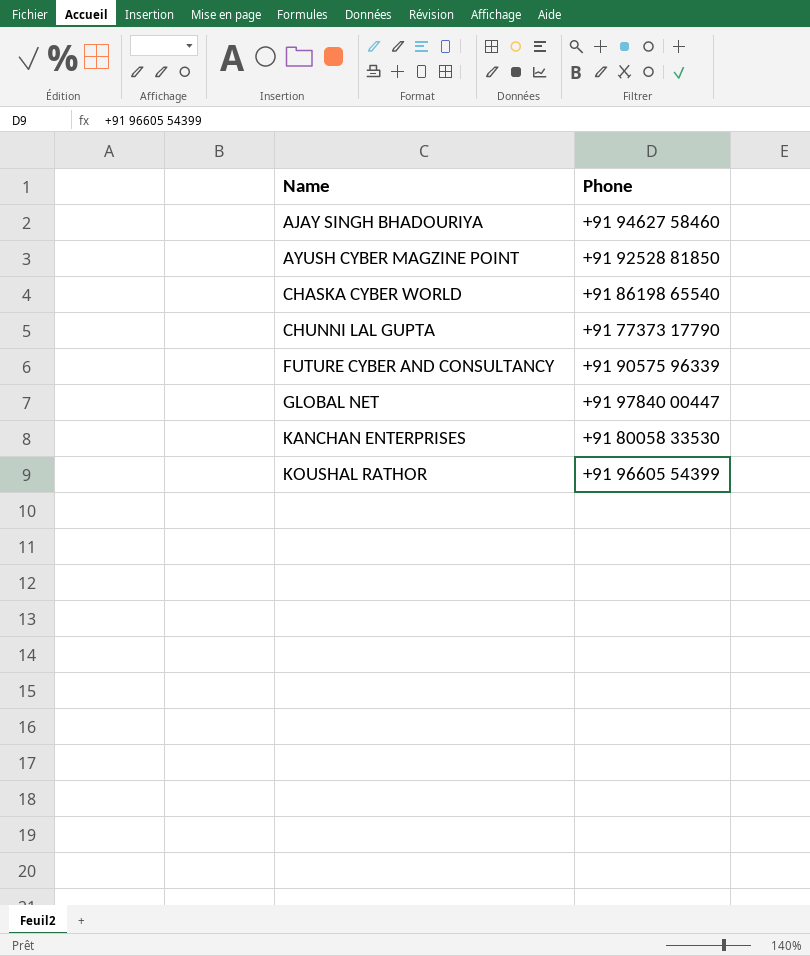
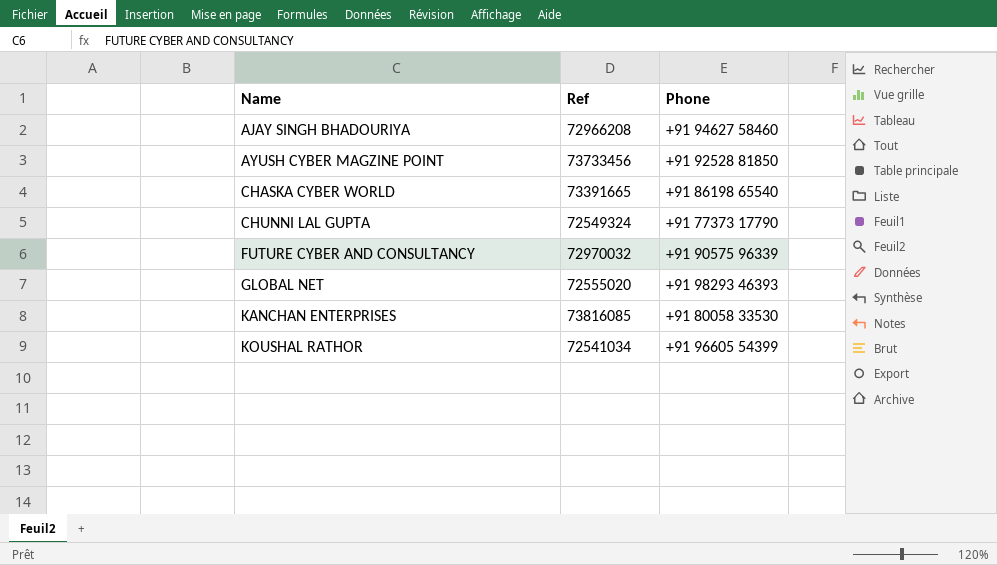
column Ref | position: none -> 2
GLOBAL NET | Phone: +91 97840 00447 -> +91 98293 46393

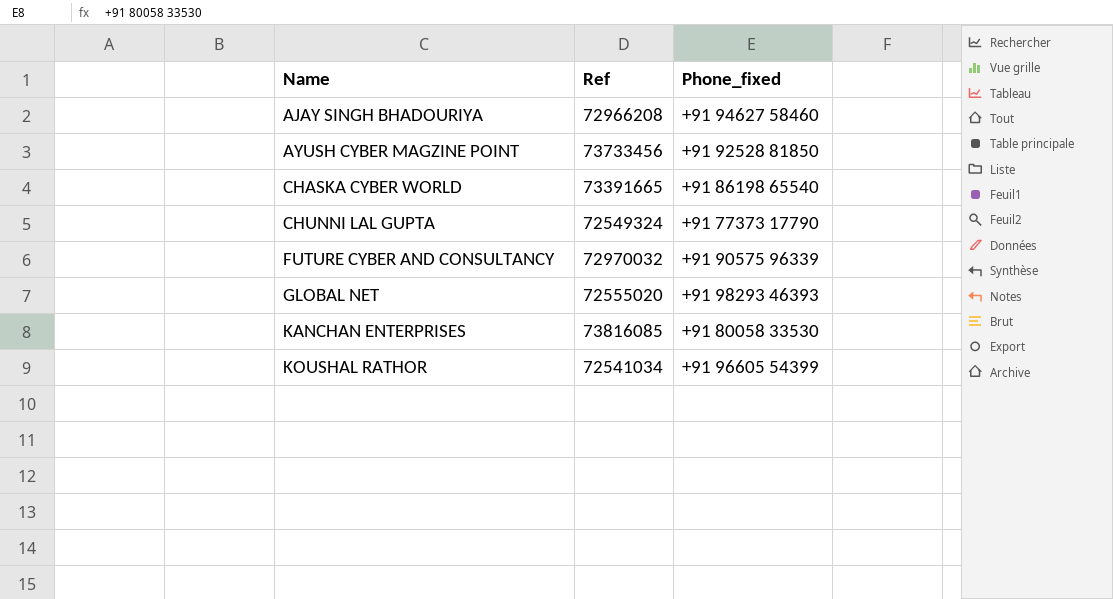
column name: Phone -> Phone_fixed

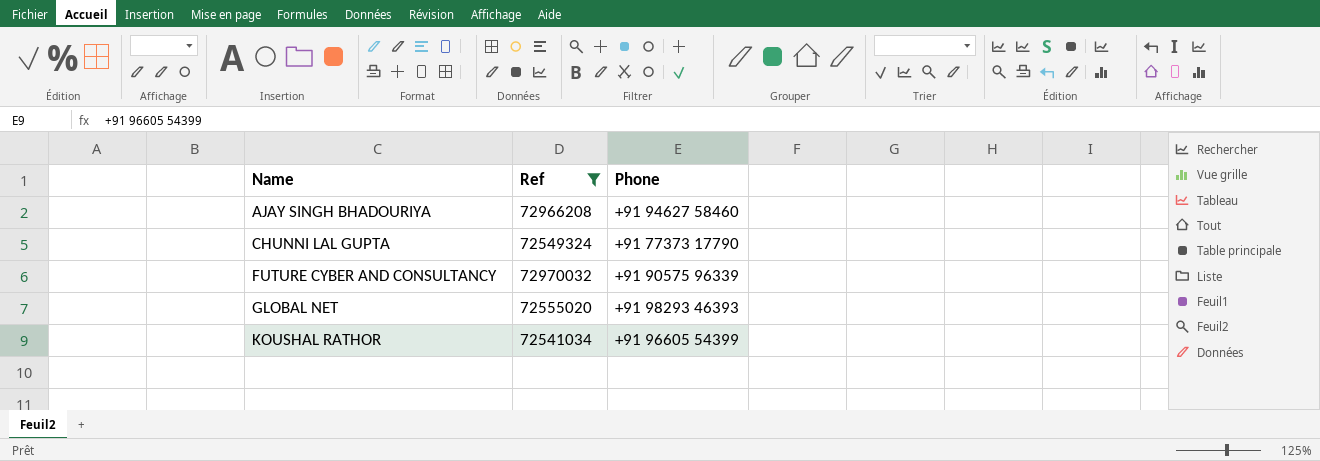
filter: none -> Ref <= 72970032
column name: Phone_fixed -> Phone

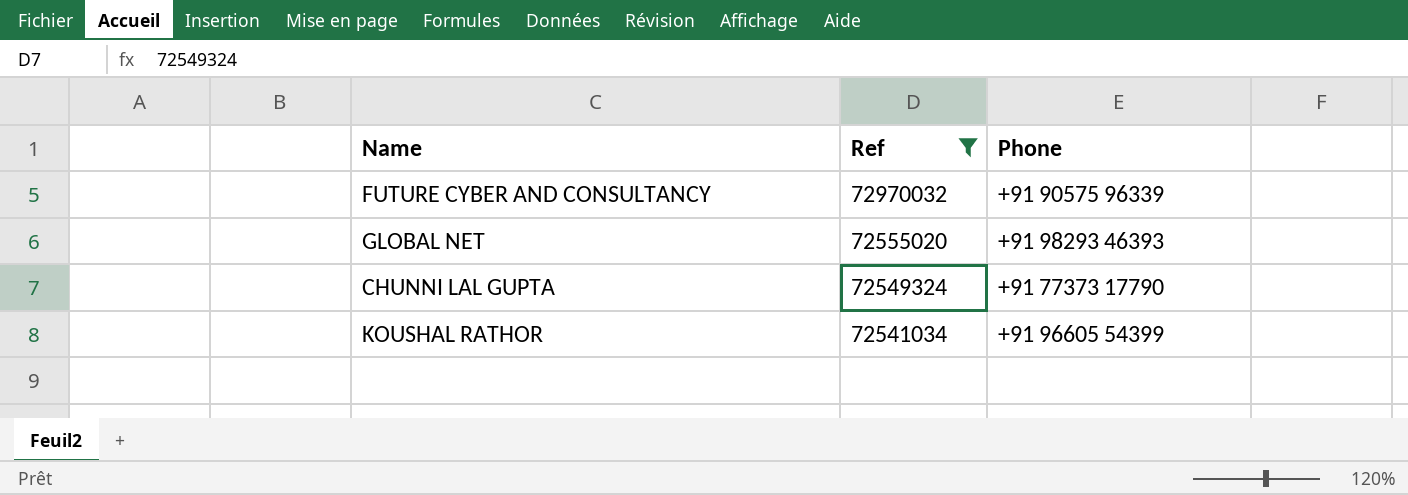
row order: Name ascending -> Ref descending
row AJAY SINGH BHADOURIYA: 72966208 | +91 94627 58460 -> none

